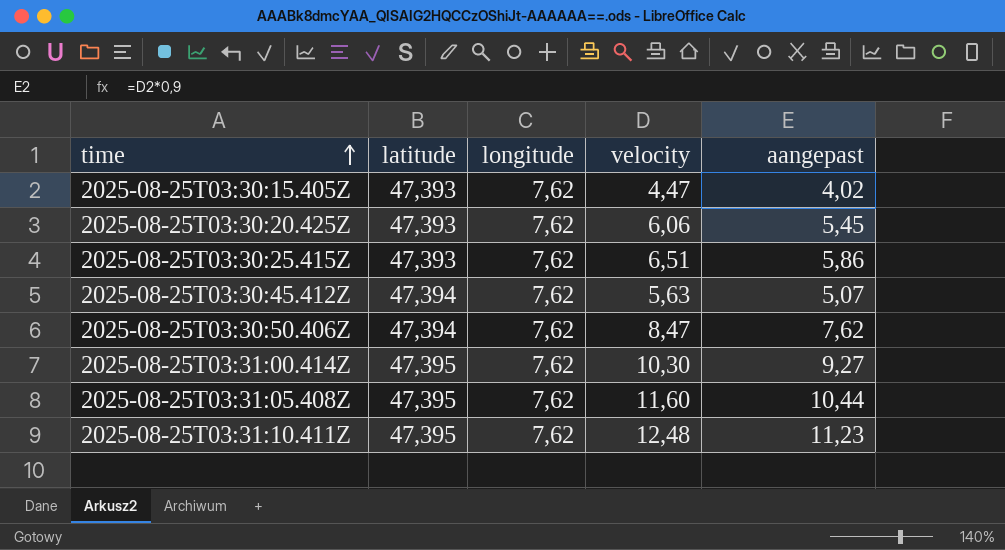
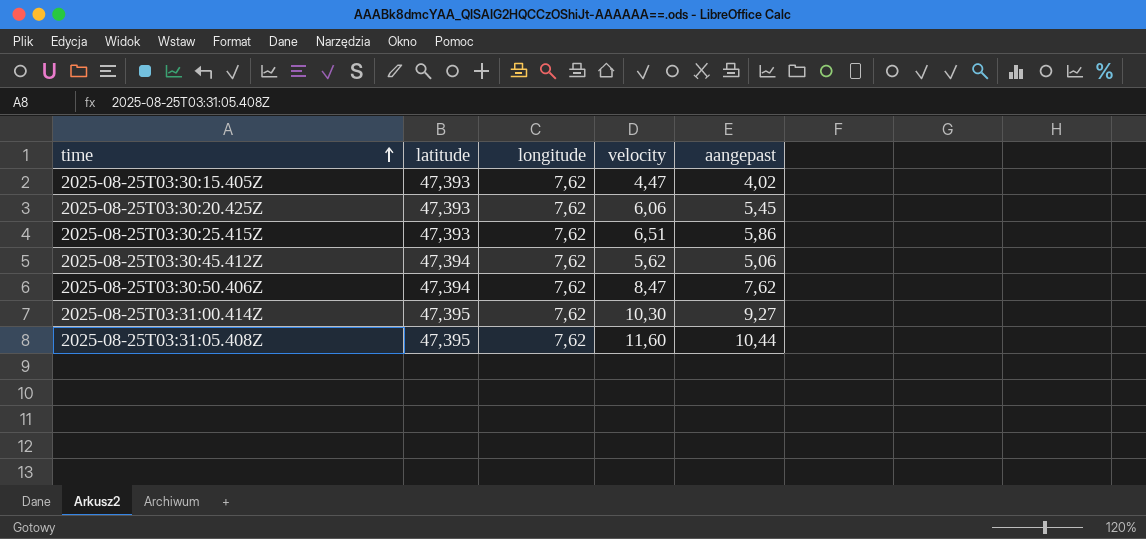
row 2025-08-25T03:31:10.411Z: 47,395 | 7,62 | 12,48 | 11,23 -> none
2025-08-25T03:30:45.412Z | velocity: 5,63 -> 5,62
2025-08-25T03:30:45.412Z | aangepast: 5,07 -> 5,06

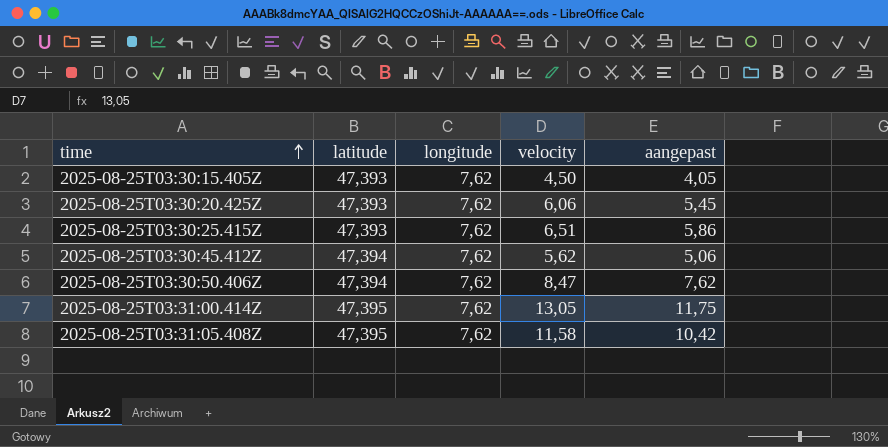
2025-08-25T03:30:15.405Z | velocity: 4,47 -> 4,50
2025-08-25T03:30:15.405Z | aangepast: 4,02 -> 4,05
2025-08-25T03:31:00.414Z | velocity: 10,30 -> 13,05
2025-08-25T03:31:00.414Z | aangepast: 9,27 -> 11,75
2025-08-25T03:31:05.408Z | velocity: 11,60 -> 11,58
2025-08-25T03:31:05.408Z | aangepast: 10,44 -> 10,42

